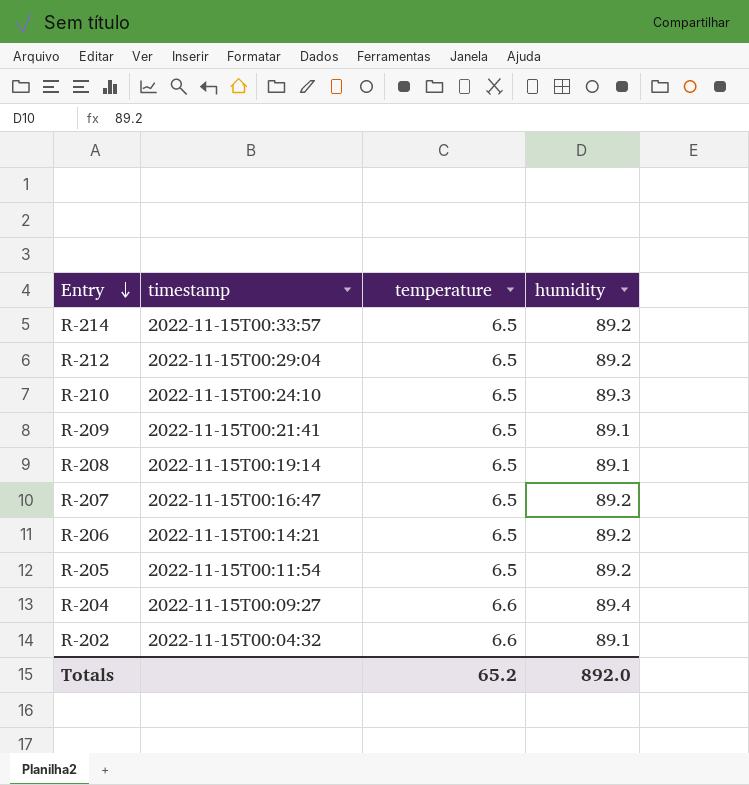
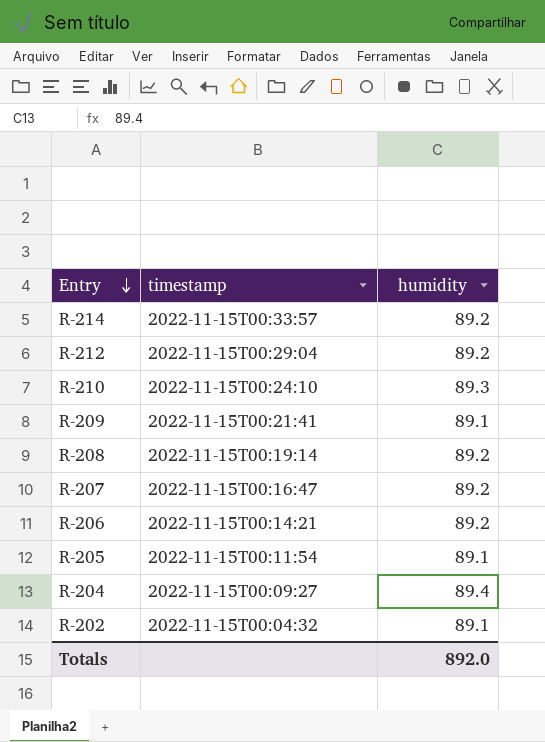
column temperature | position: 3 -> none
R-208 | humidity: 89.1 -> 89.2
R-205 | humidity: 89.2 -> 89.1

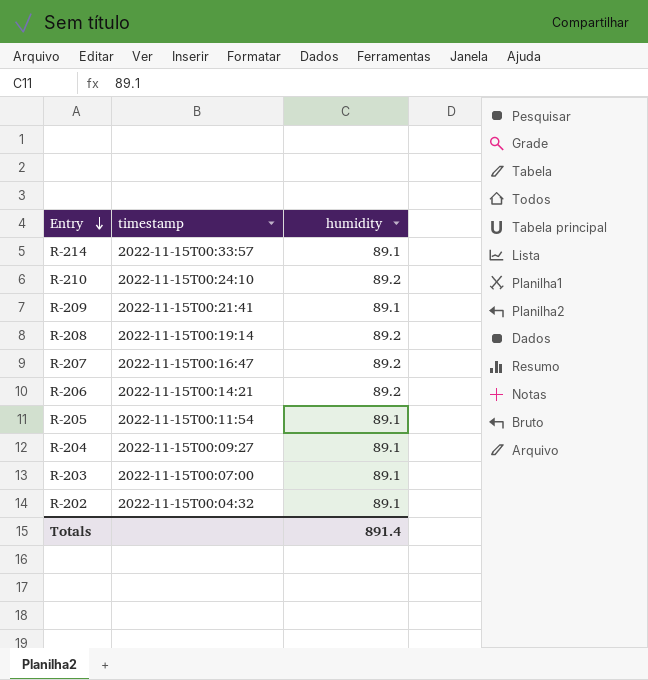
row R-212: 2022-11-15T00:29:04 | 89.2 -> none
R-214 | humidity: 89.2 -> 89.1
R-210 | humidity: 89.3 -> 89.2
R-204 | humidity: 89.4 -> 89.1
row R-203: none -> 2022-11-15T00:07:00 | 89.1
Totals | humidity: 892.0 -> 891.4

